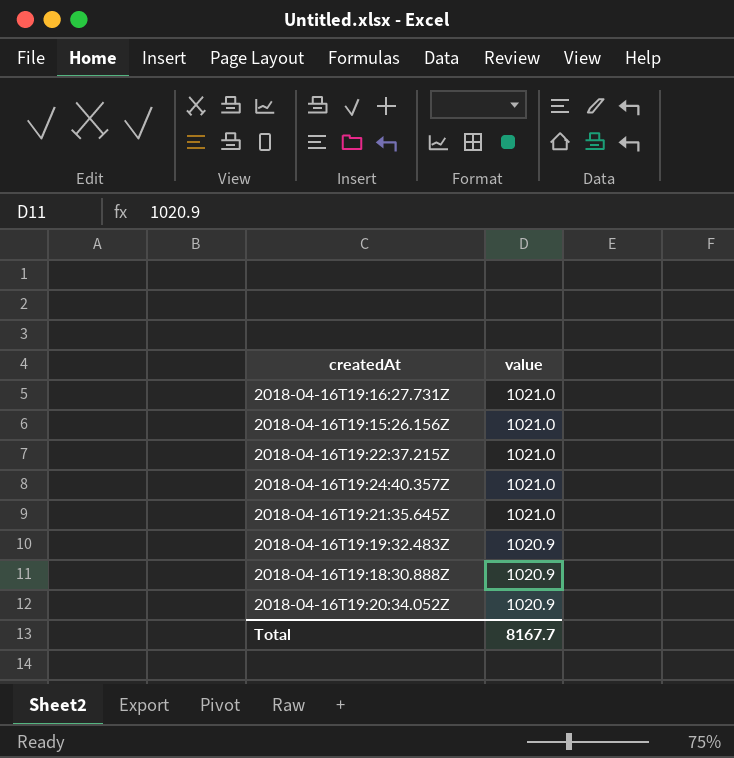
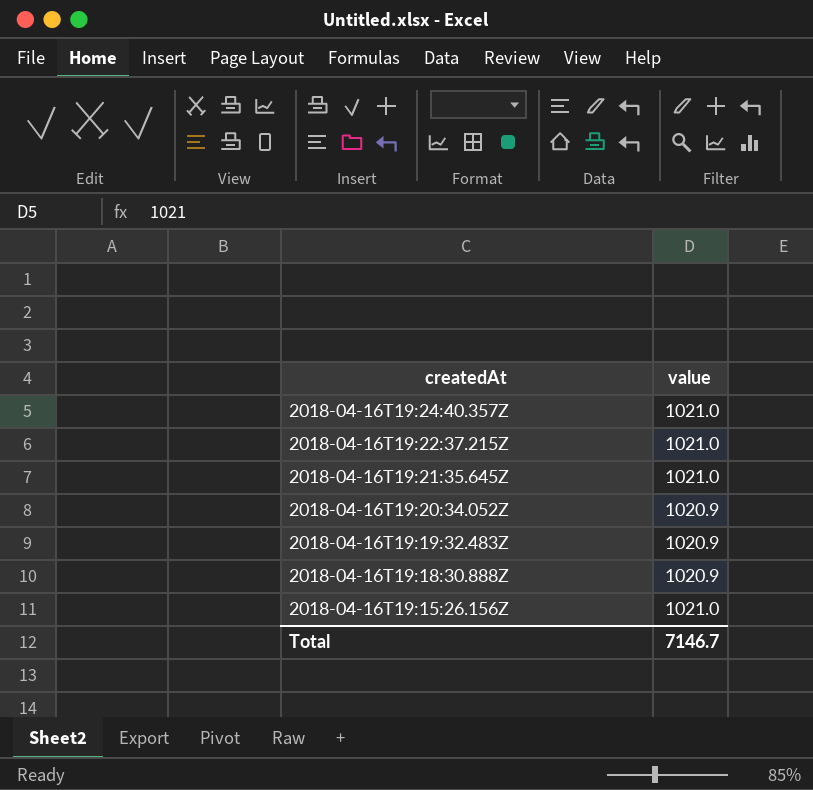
row order: value descending -> createdAt descending
row 2018-04-16T19:16:27.731Z: 1021.0 -> none
Total | value: 8167.7 -> 7146.7

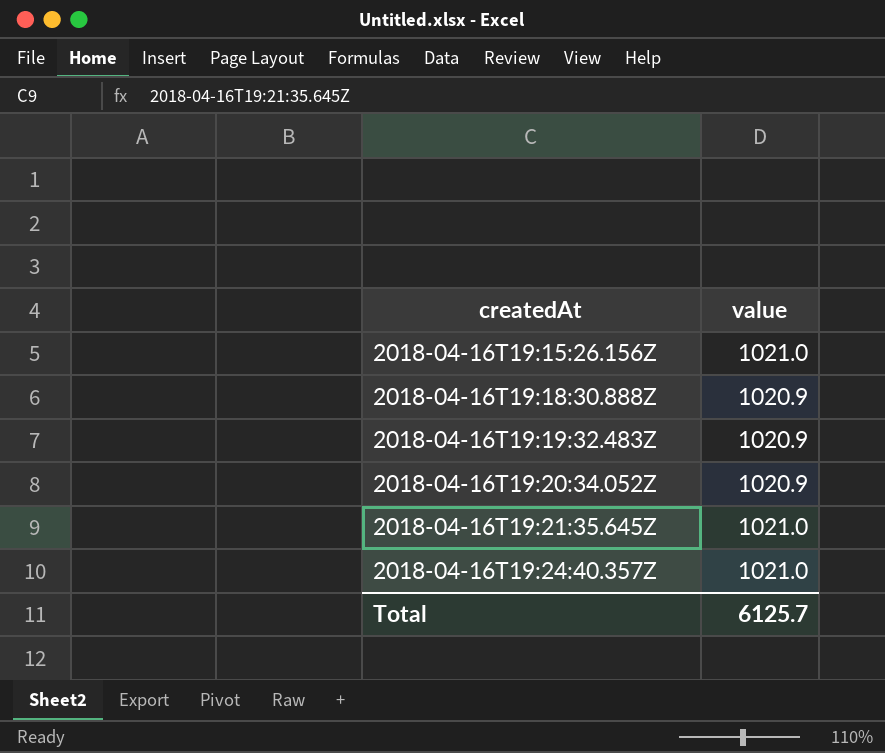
row order: createdAt descending -> createdAt ascending
row 2018-04-16T19:22:37.215Z: 1021.0 -> none
Total | value: 7146.7 -> 6125.7

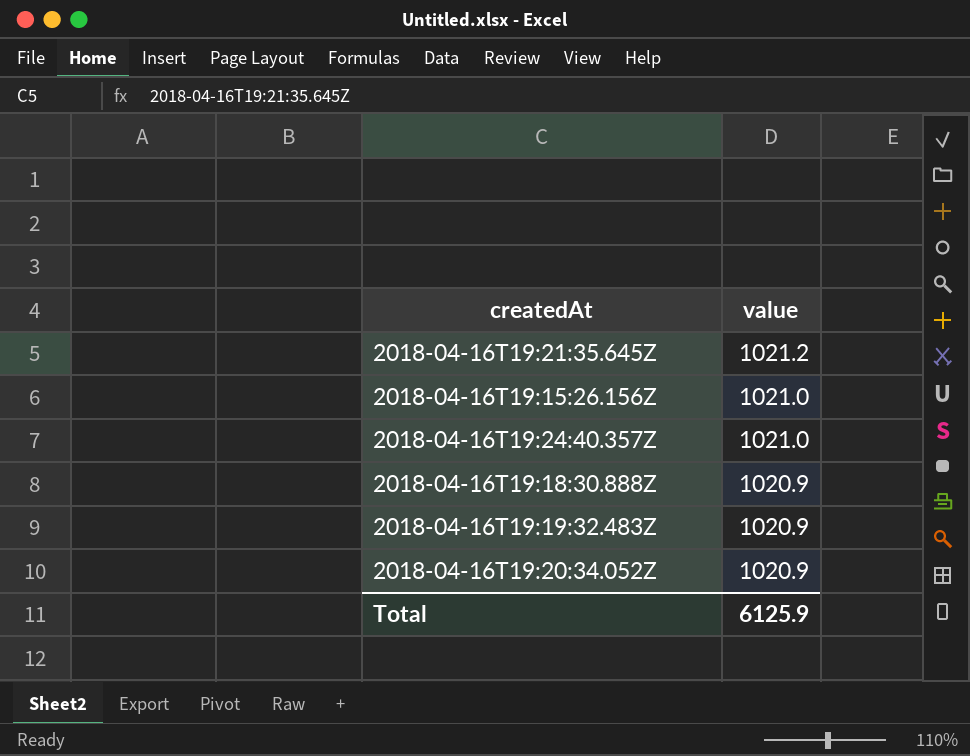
row order: createdAt ascending -> value descending
2018-04-16T19:21:35.645Z | value: 1021.0 -> 1021.2
Total | value: 6125.7 -> 6125.9

